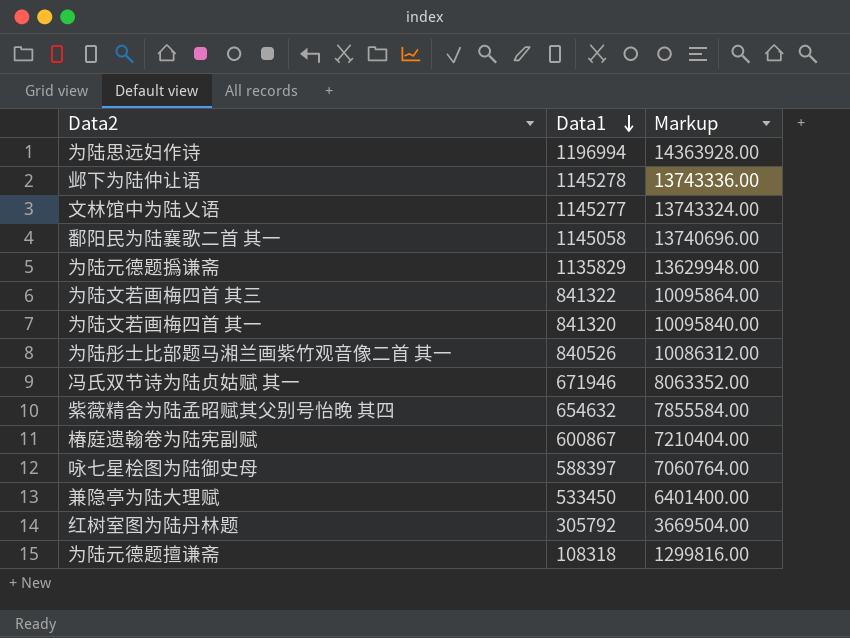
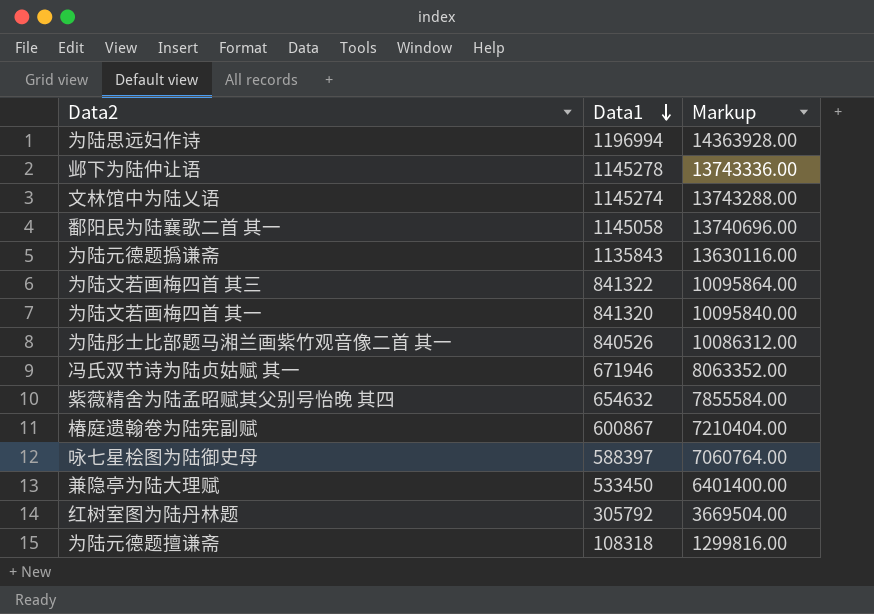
文林馆中为陆乂语 | Data1: 1145277 -> 1145274
文林馆中为陆乂语 | Markup: 13743324.00 -> 13743288.00
为陆元德题撝谦斋 | Data1: 1135829 -> 1135843
为陆元德题撝谦斋 | Markup: 13629948.00 -> 13630116.00

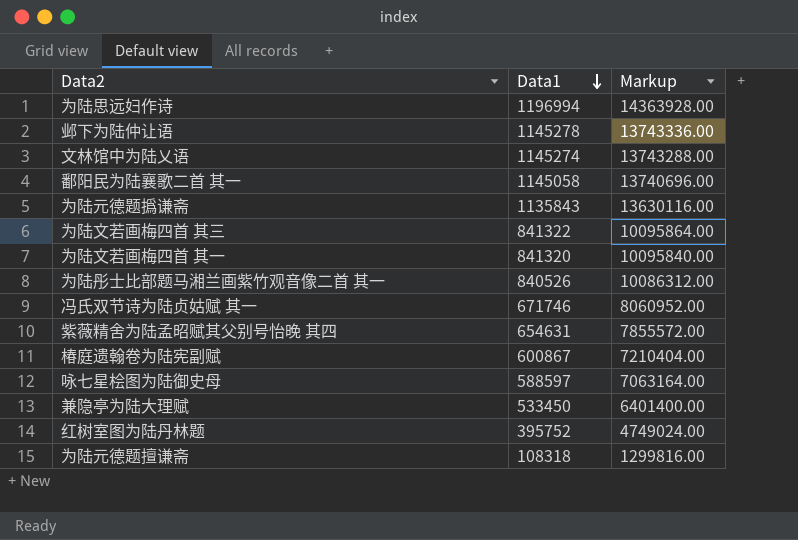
冯氏双节诗为陆贞姑赋 其一 | Data1: 671946 -> 671746
冯氏双节诗为陆贞姑赋 其一 | Markup: 8063352.00 -> 8060952.00
紫薇精舍为陆孟昭赋其父别号怡晚 其四 | Data1: 654632 -> 654631
紫薇精舍为陆孟昭赋其父别号怡晚 其四 | Markup: 7855584.00 -> 7855572.00
咏七星桧图为陆御史母 | Data1: 588397 -> 588597
咏七星桧图为陆御史母 | Markup: 7060764.00 -> 7063164.00
红树室图为陆丹林题 | Data1: 305792 -> 395752
红树室图为陆丹林题 | Markup: 3669504.00 -> 4749024.00

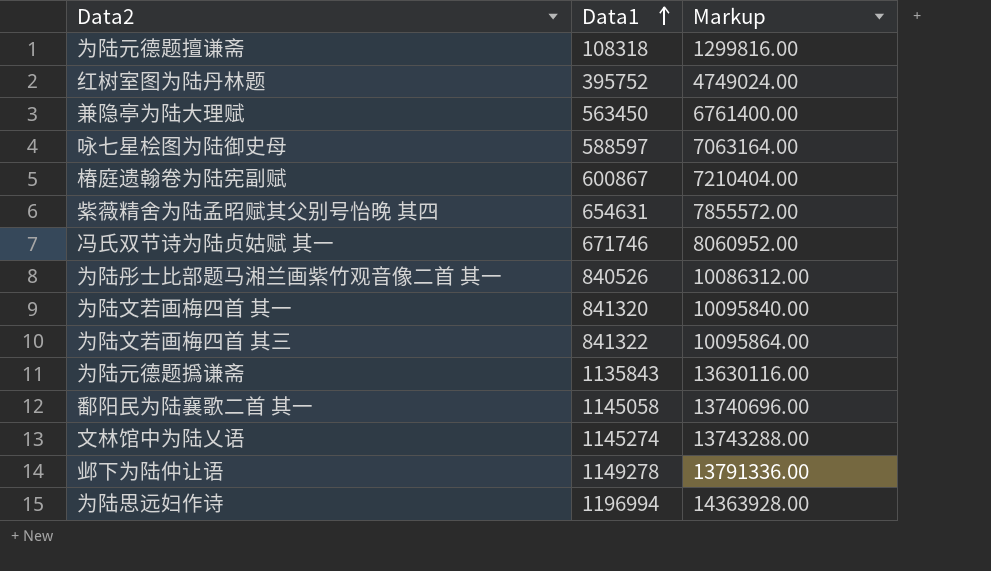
row order: Data1 descending -> Data1 ascending
兼隐亭为陆大理赋 | Data1: 533450 -> 563450
兼隐亭为陆大理赋 | Markup: 6401400.00 -> 6761400.00
邺下为陆仲让语 | Data1: 1145278 -> 1149278
邺下为陆仲让语 | Markup: 13743336.00 -> 13791336.00

